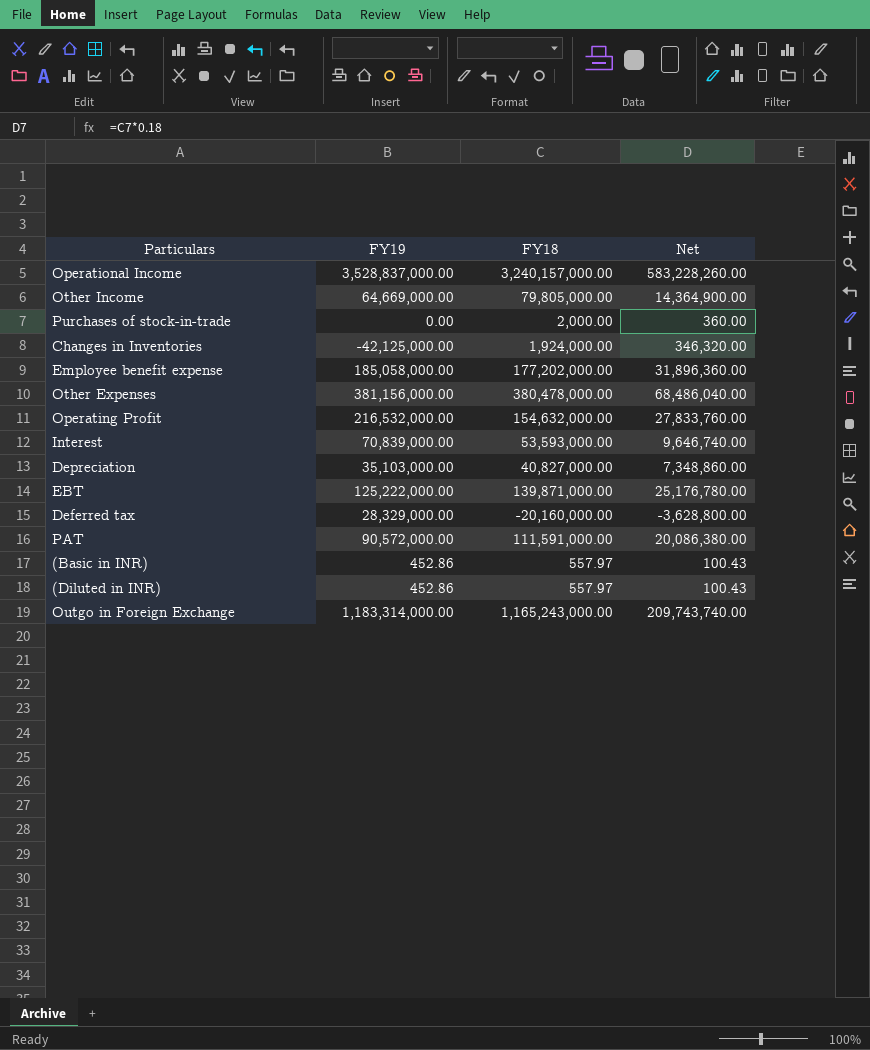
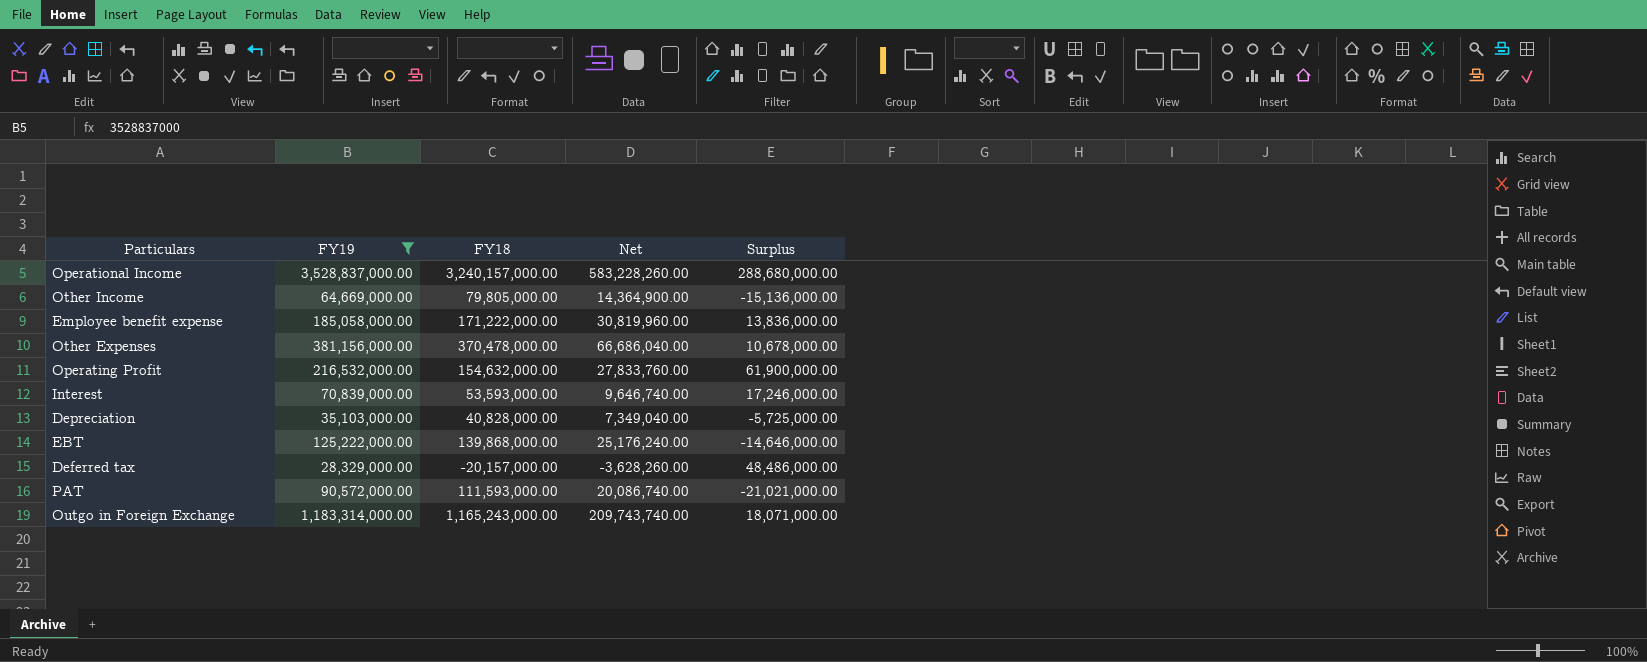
filter: none -> FY19 >= 28,329,000.00
column Surplus | formula: none -> [FY19] - [FY18]
Employee benefit expense | FY18: 177,202,000.00 -> 171,222,000.00
Employee benefit expense | Net: 31,896,360.00 -> 30,819,960.00
Other Expenses | FY18: 380,478,000.00 -> 370,478,000.00
Other Expenses | Net: 68,486,040.00 -> 66,686,040.00
Depreciation | FY18: 40,827,000.00 -> 40,828,000.00
Depreciation | Net: 7,348,860.00 -> 7,349,040.00
EBT | FY18: 139,871,000.00 -> 139,868,000.00
EBT | Net: 25,176,780.00 -> 25,176,240.00
Deferred tax | FY18: -20,160,000.00 -> -20,157,000.00
Deferred tax | Net: -3,628,800.00 -> -3,628,260.00
PAT | FY18: 111,591,000.00 -> 111,593,000.00
PAT | Net: 20,086,380.00 -> 20,086,740.00

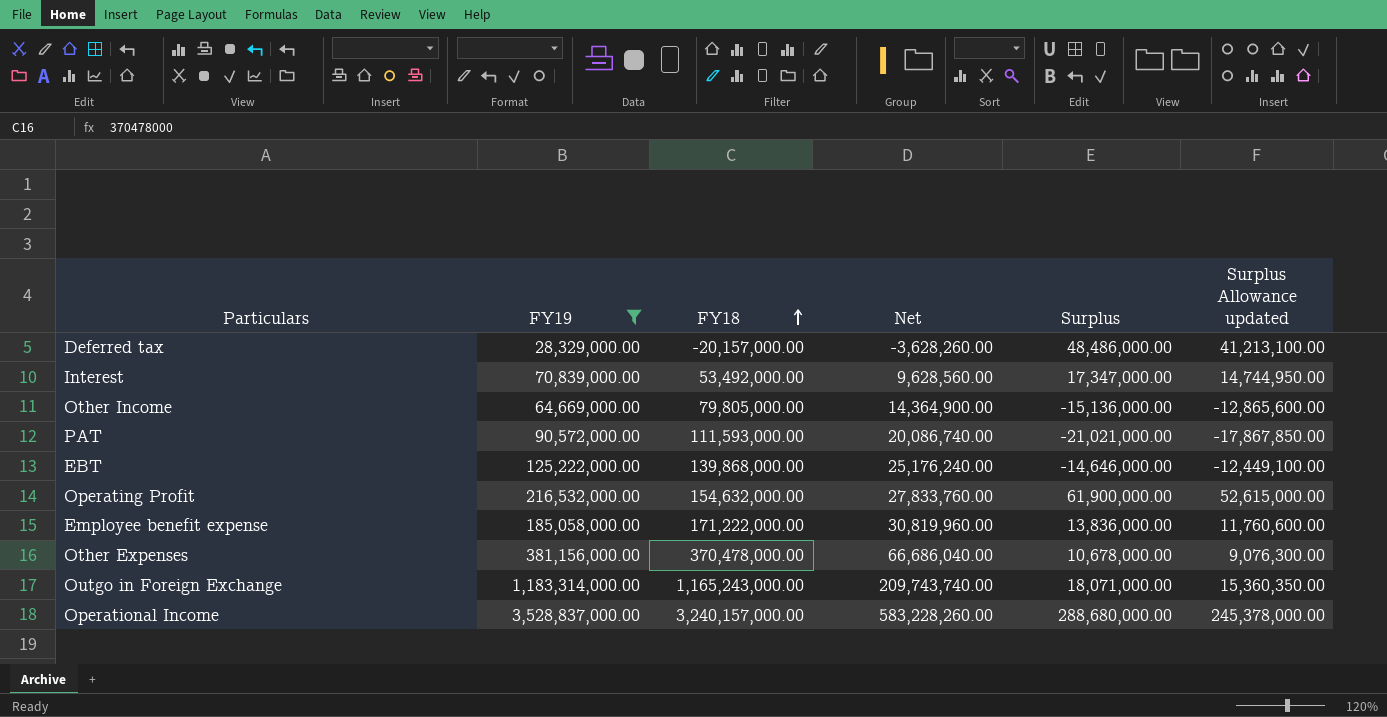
row order: none -> FY18 ascending
column Surplus Allowance updated | formula: none -> [Surplus] * 0.85
row Depreciation: 35,103,000.00 | 40,828,000.00 | 7,349,040.00 | -5,725,000.00 -> none
Interest | FY18: 53,593,000.00 -> 53,492,000.00
Interest | Net: 9,646,740.00 -> 9,628,560.00
Interest | Surplus: 17,246,000.00 -> 17,347,000.00

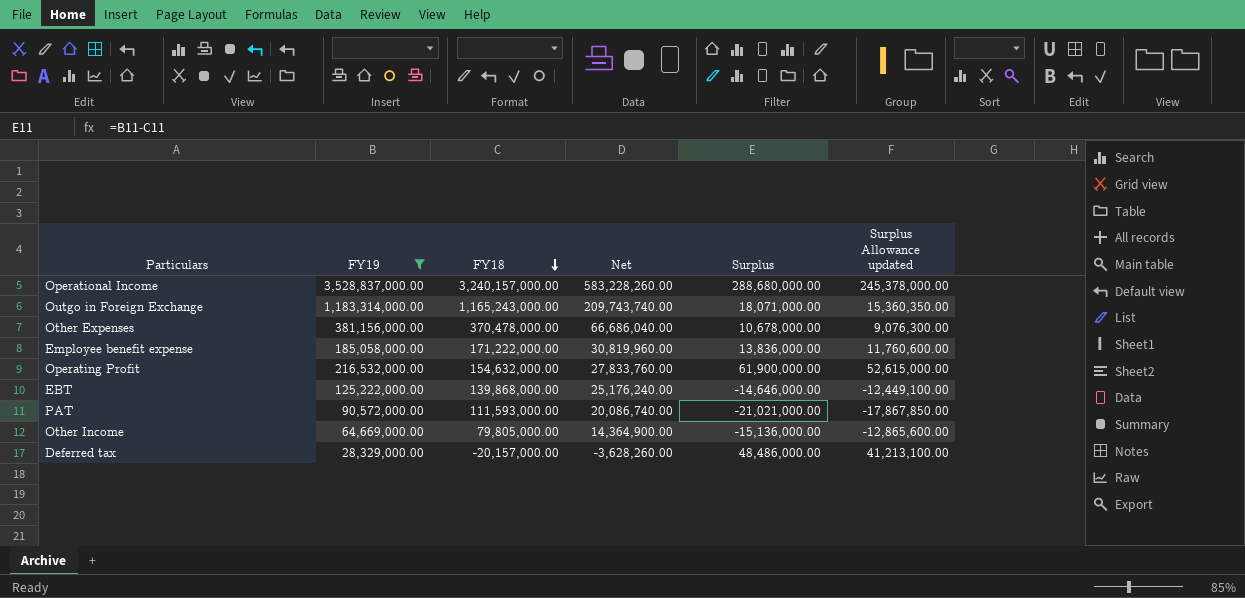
row order: FY18 ascending -> FY18 descending
row Interest: 70,839,000.00 | 53,492,000.00 | 9,628,560.00 | 17,347,000.00 | 14,744,950.00 -> none

